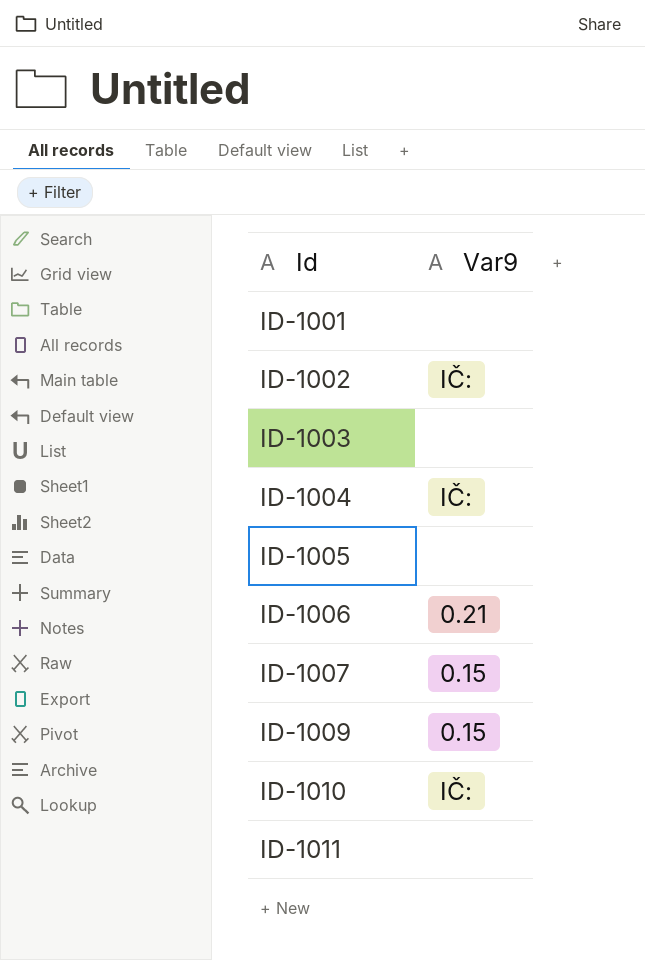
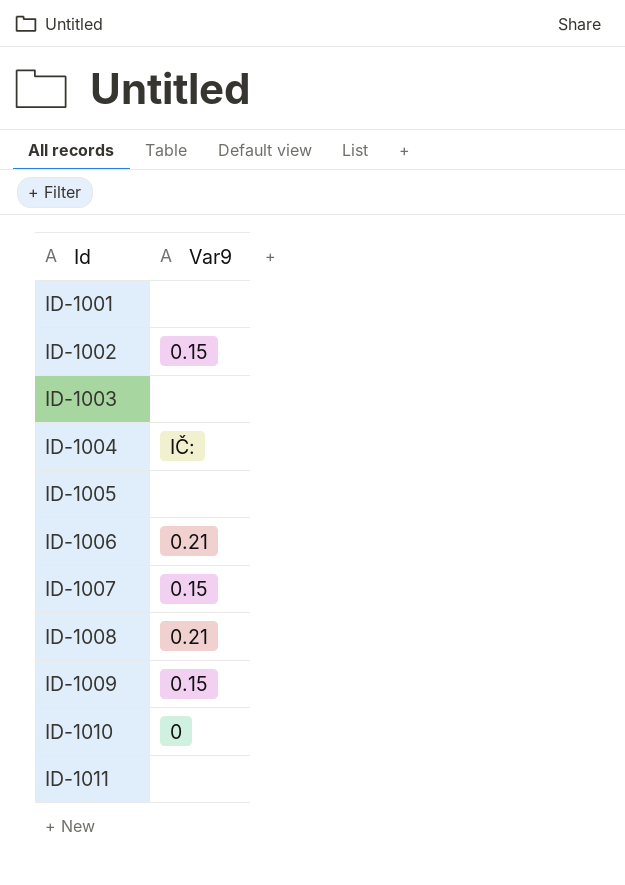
ID-1002 | Var9: IČ: -> 0.15
row ID-1008: none -> 0.21
ID-1010 | Var9: IČ: -> 0

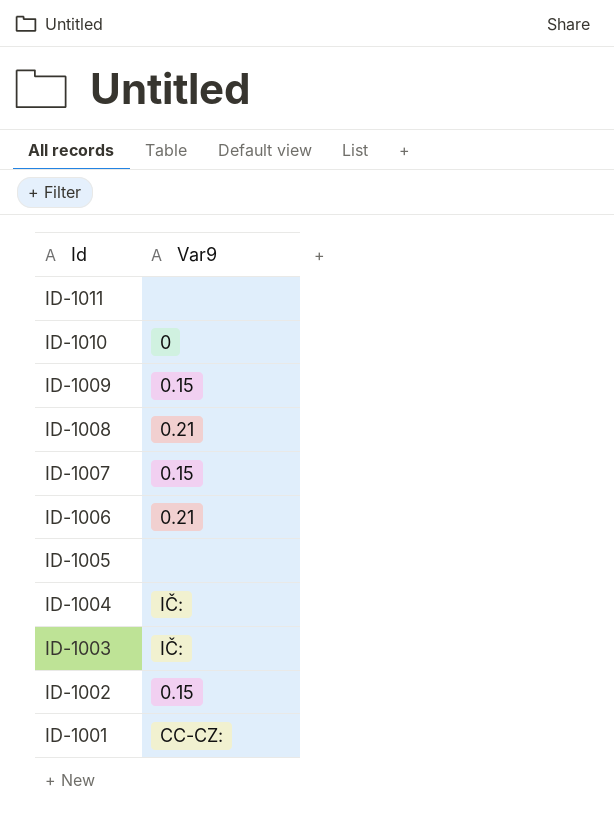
row order: Id ascending -> Id descending
ID-1003 | Var9: none -> IČ:
ID-1001 | Var9: none -> CC-CZ:

